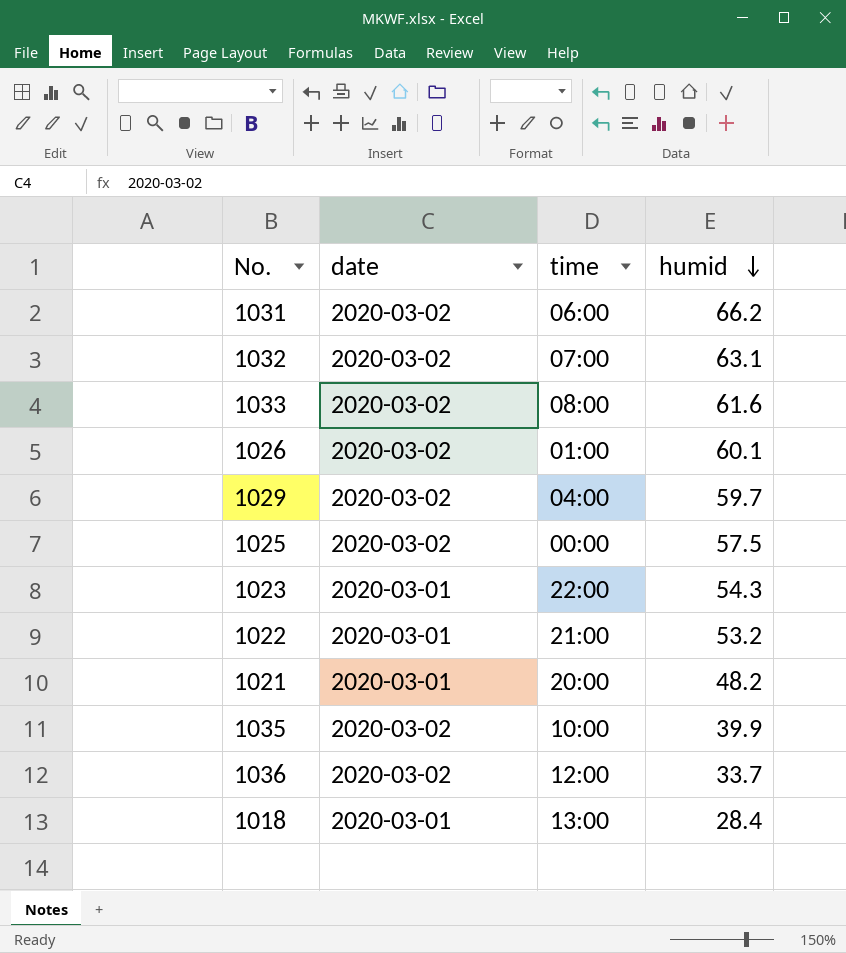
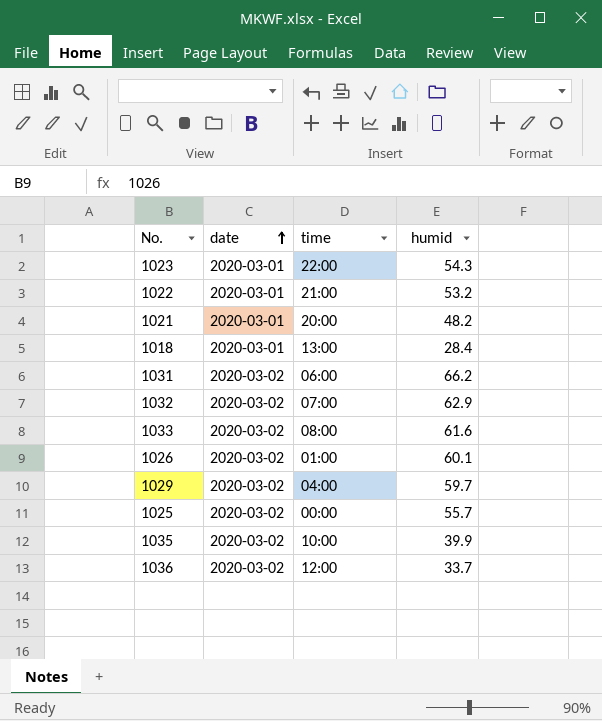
row order: humid descending -> date ascending
1032 | humid: 63.1 -> 62.9
1025 | humid: 57.5 -> 55.7

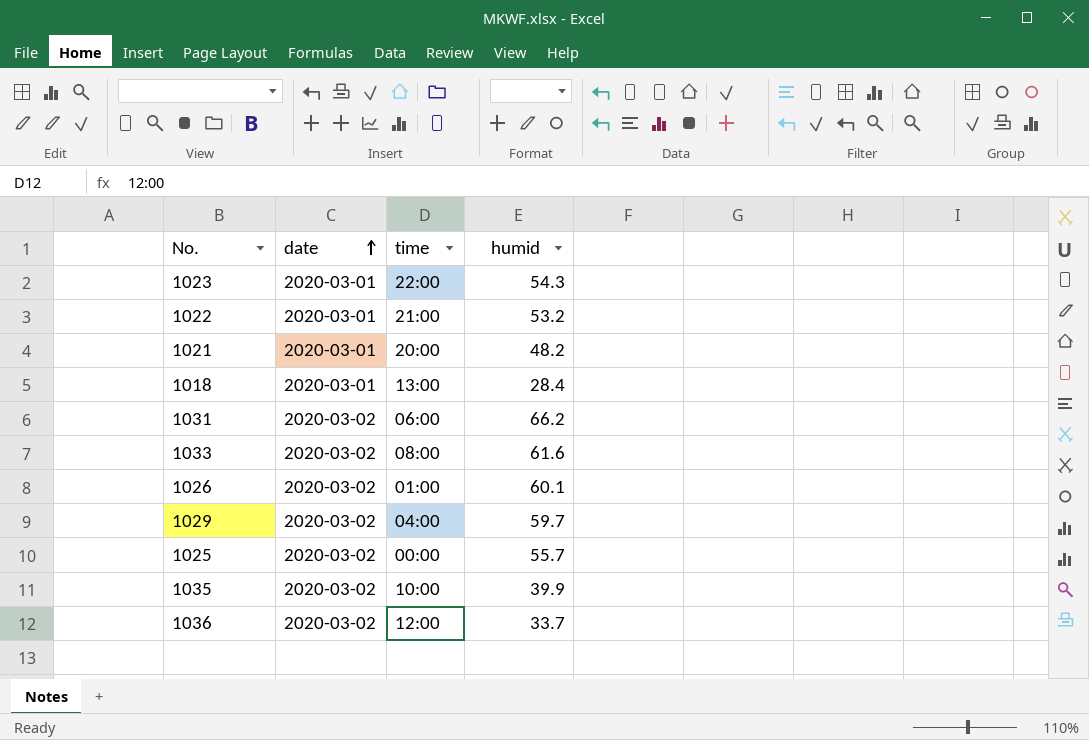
row 1032: 2020-03-02 | 07:00 | 62.9 -> none

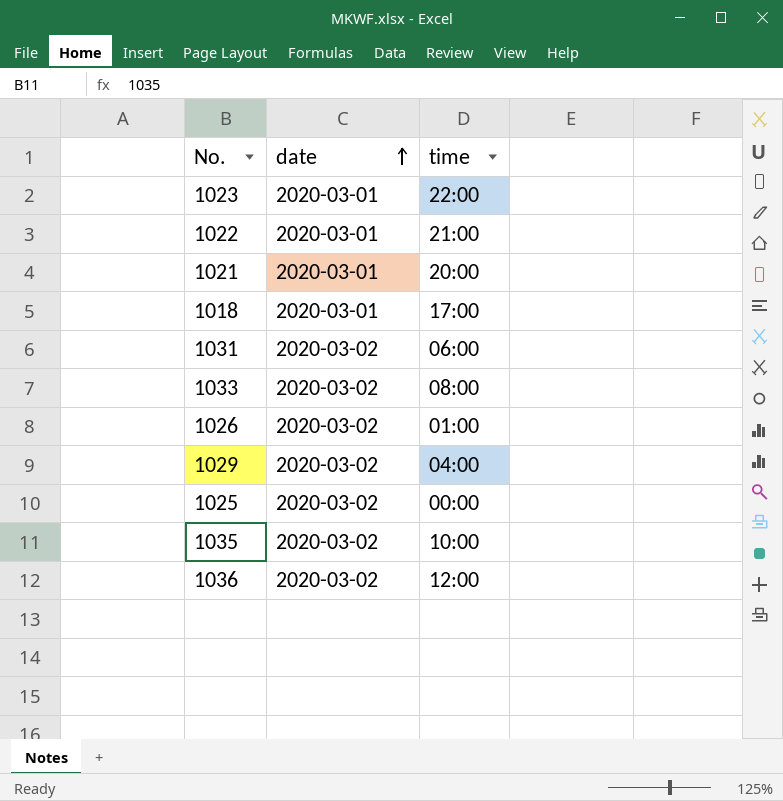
column humid | position: 4 -> none
1018 | time: 13:00 -> 17:00

